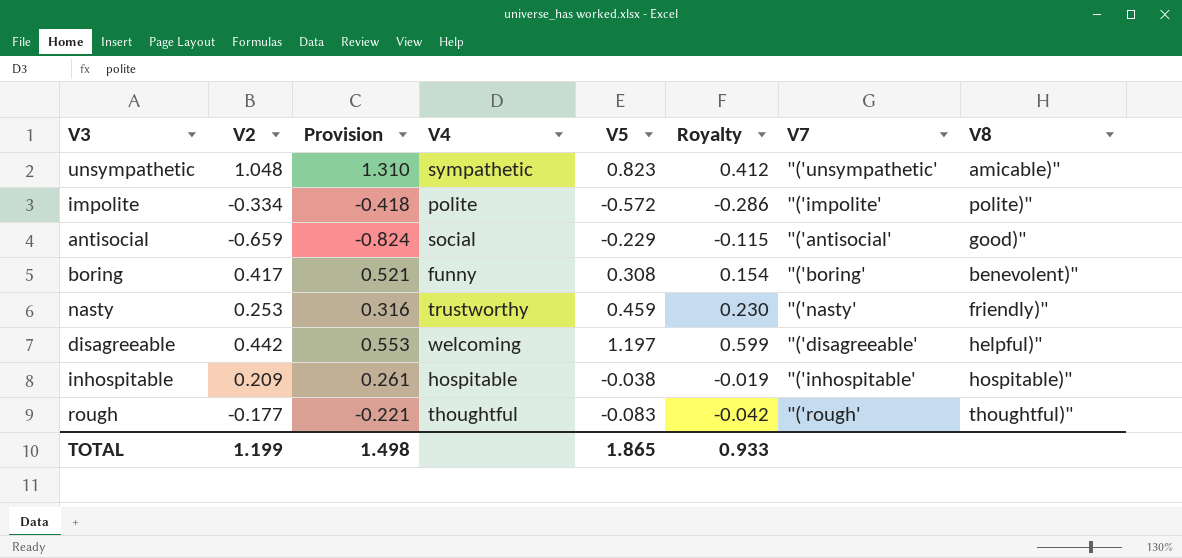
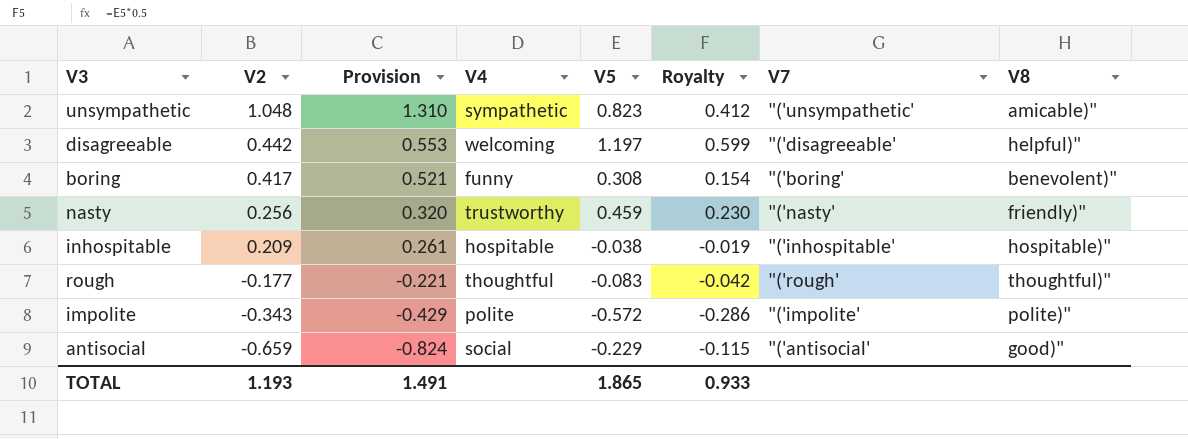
row order: none -> V2 descending
nasty | V2: 0.253 -> 0.256
nasty | Provision: 0.316 -> 0.320
impolite | V2: -0.334 -> -0.343
impolite | Provision: -0.418 -> -0.429
TOTAL | V2: 1.199 -> 1.193
TOTAL | Provision: 1.498 -> 1.491

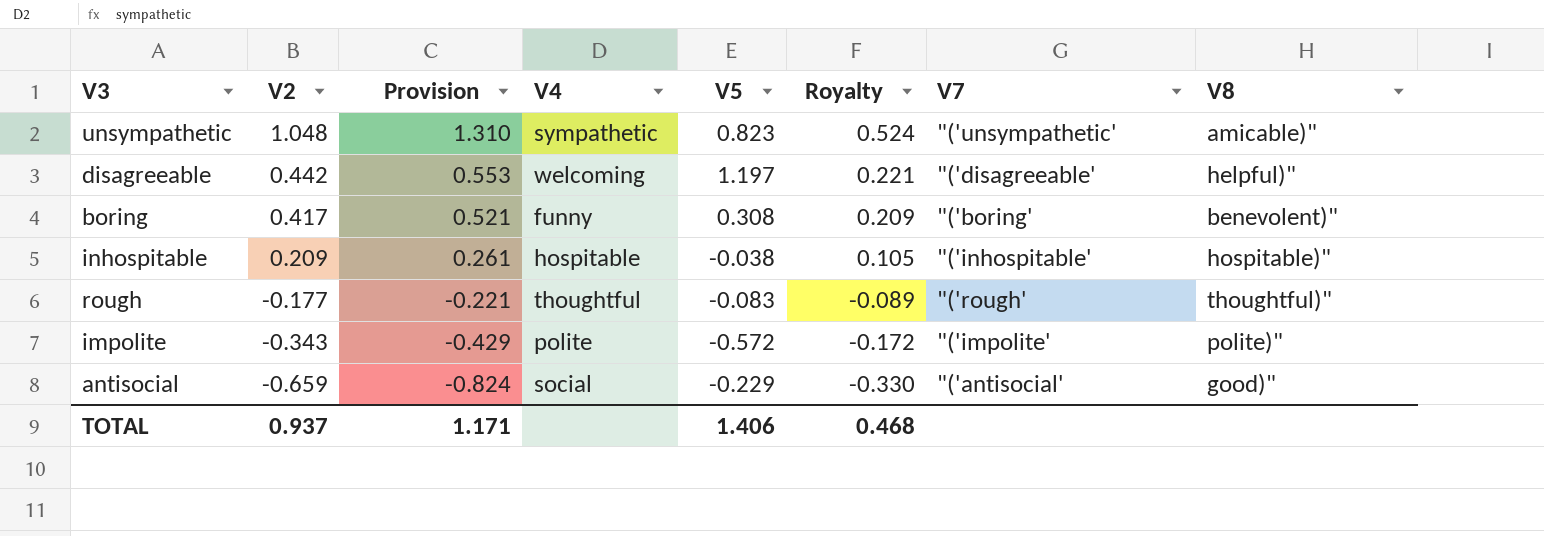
column Royalty | formula: [V5] * 0.5 -> [V2] * 0.5
row nasty: 0.256 | 0.320 | trustworthy | 0.459 | 0.230 | "('nasty' | friendly)" -> none
TOTAL | V2: 1.193 -> 0.937
TOTAL | Provision: 1.491 -> 1.171
TOTAL | V5: 1.865 -> 1.406
TOTAL | Royalty: 0.933 -> 0.468

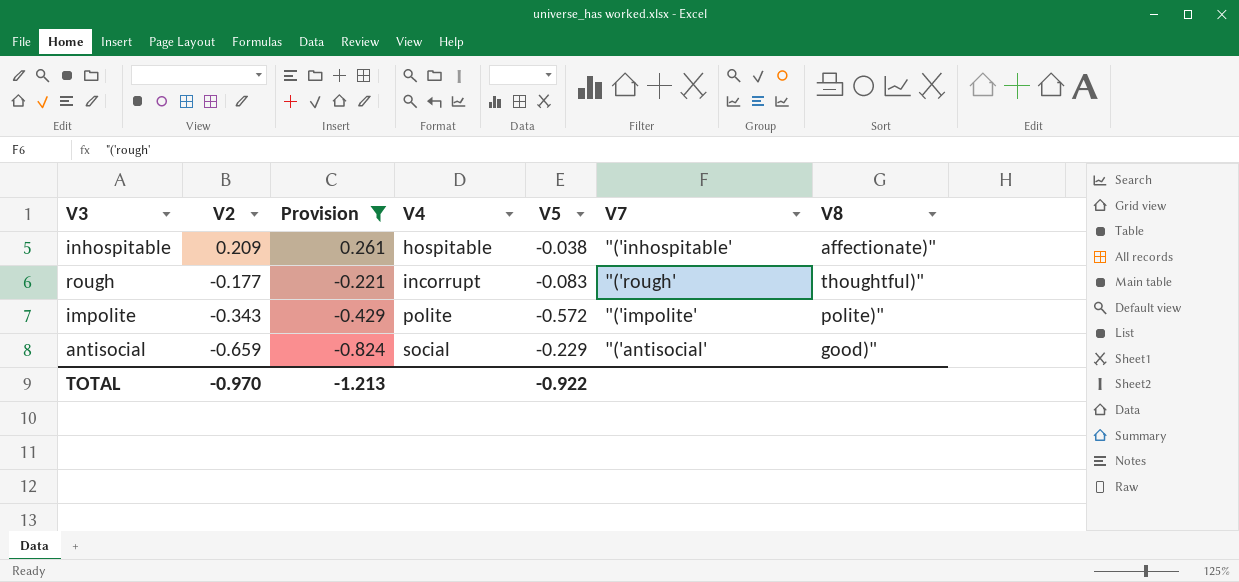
filter: none -> Provision <= 0.261
column Royalty | formula: [V2] * 0.5 -> none
inhospitable | V8: hospitable)" -> affectionate)"
rough | V4: thoughtful -> incorrupt
TOTAL | V2: 0.937 -> -0.970
TOTAL | Provision: 1.171 -> -1.213
TOTAL | V5: 1.406 -> -0.922

